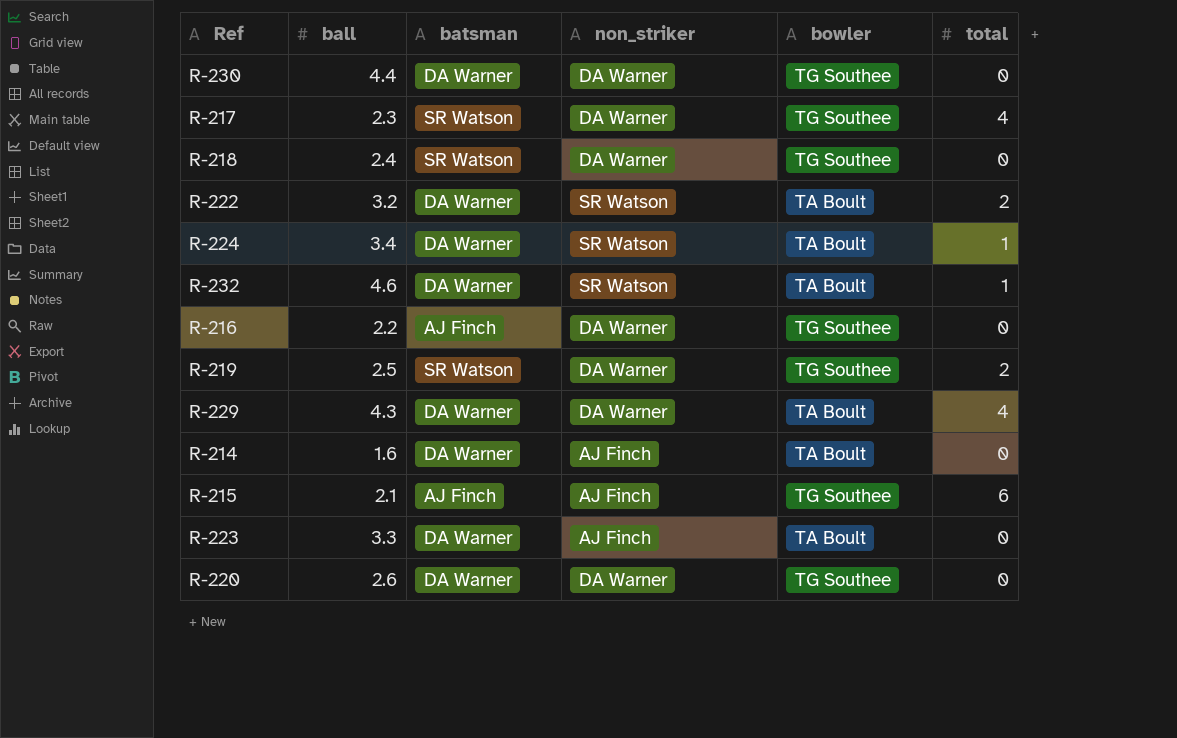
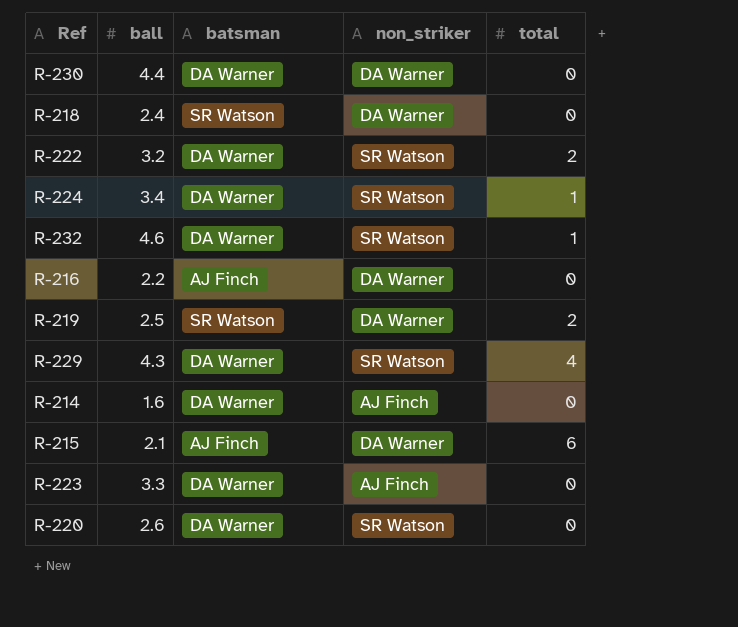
column bowler | position: 5 -> none
row R-217: 2.3 | SR Watson | DA Warner | TG Southee | 4 -> none
R-229 | non_striker: DA Warner -> SR Watson
R-215 | non_striker: AJ Finch -> DA Warner
R-220 | non_striker: DA Warner -> SR Watson

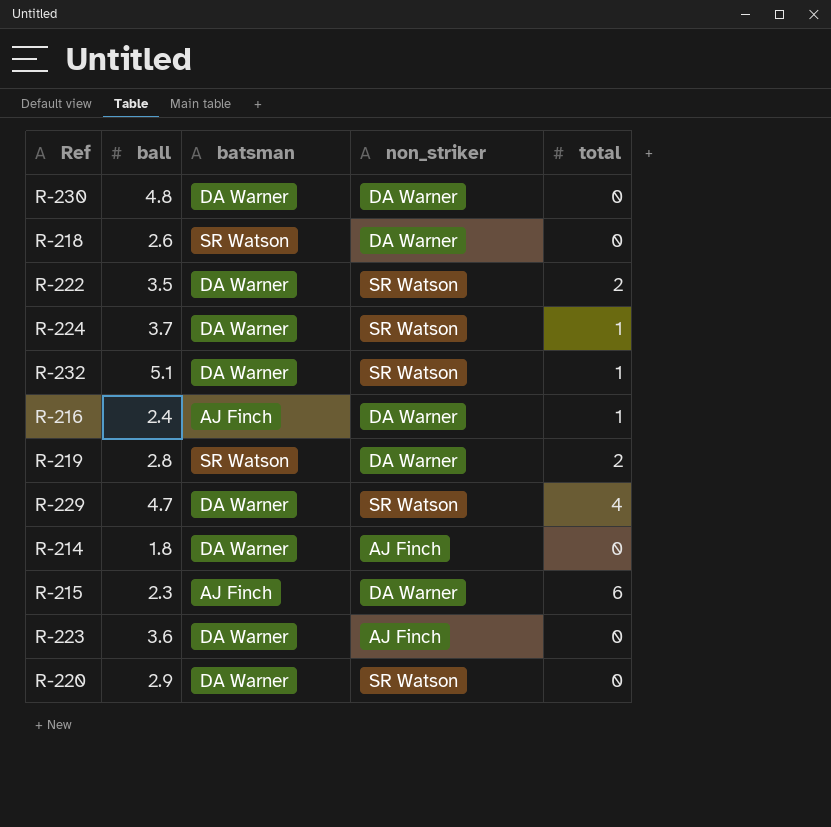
R-230 | ball: 4.4 -> 4.8
R-218 | ball: 2.4 -> 2.6
R-222 | ball: 3.2 -> 3.5
R-224 | ball: 3.4 -> 3.7
R-232 | ball: 4.6 -> 5.1
R-216 | ball: 2.2 -> 2.4
R-216 | total: 0 -> 1
R-219 | ball: 2.5 -> 2.8
R-229 | ball: 4.3 -> 4.7
R-214 | ball: 1.6 -> 1.8
R-215 | ball: 2.1 -> 2.3
R-223 | ball: 3.3 -> 3.6
R-220 | ball: 2.6 -> 2.9

